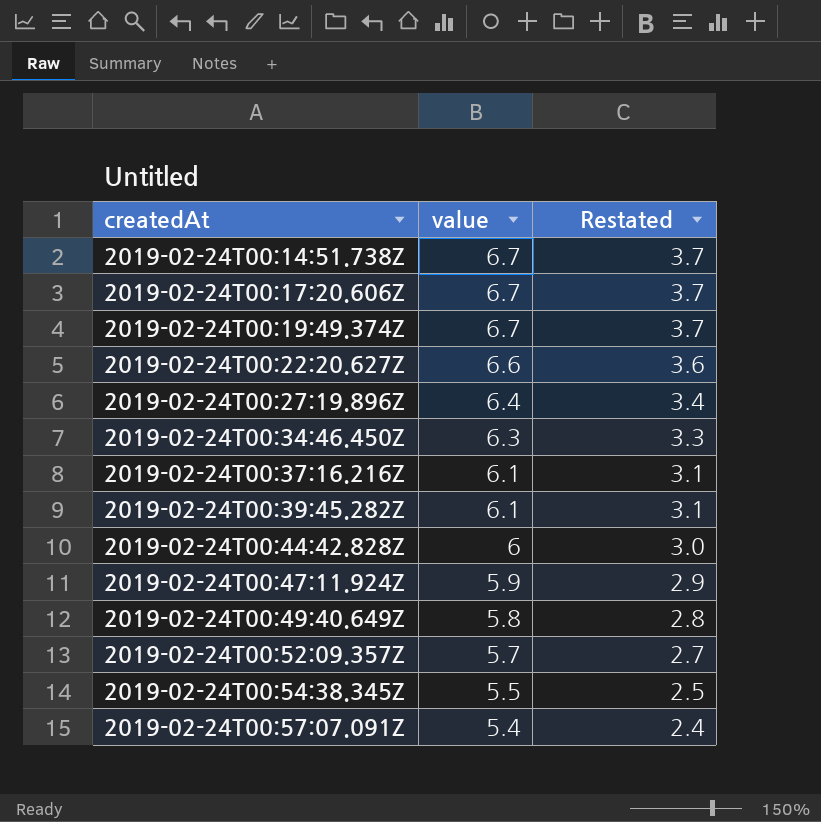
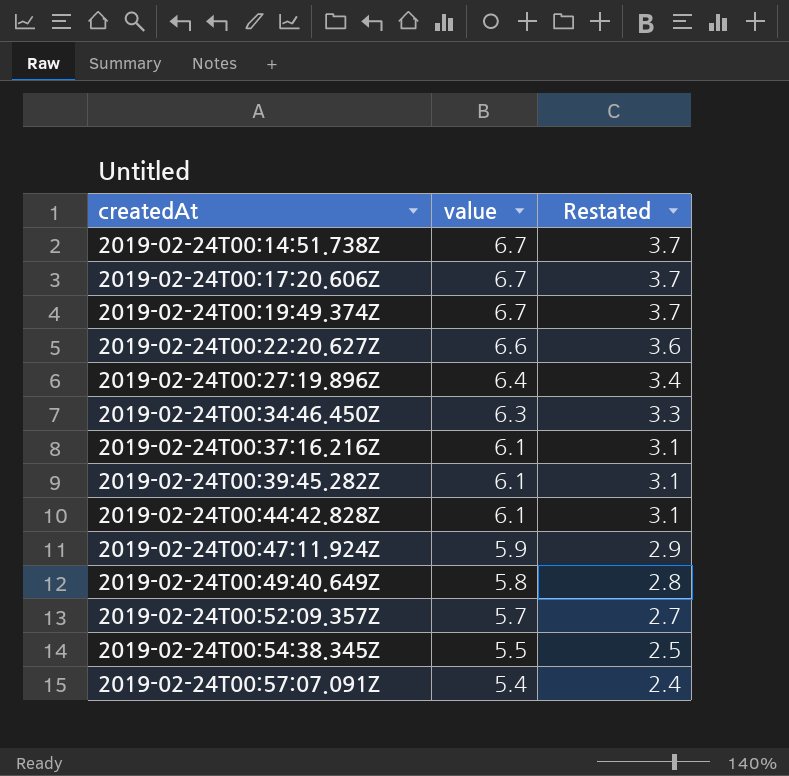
2019-02-24T00:44:42.828Z | value: 6 -> 6.1
2019-02-24T00:44:42.828Z | Restated: 3.0 -> 3.1

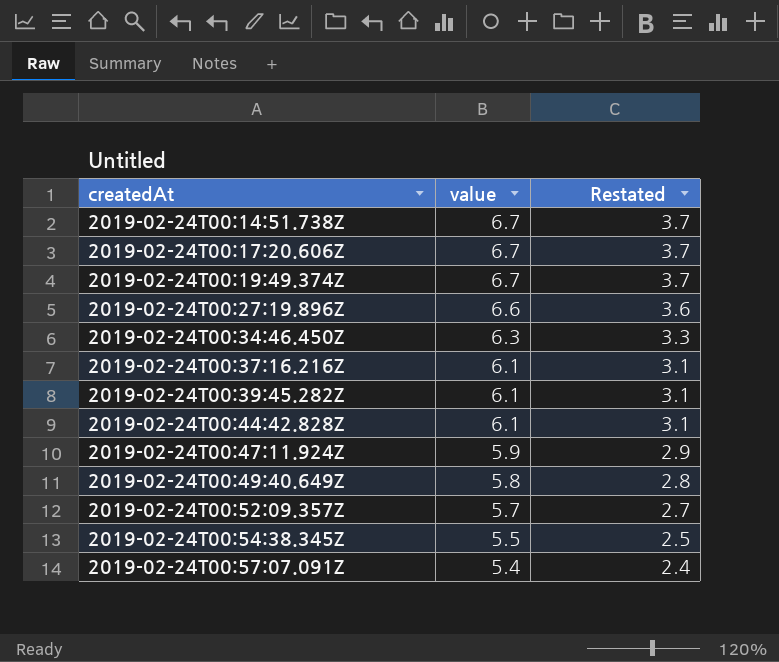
row 2019-02-24T00:22:20.627Z: 6.6 | 3.6 -> none
2019-02-24T00:27:19.896Z | value: 6.4 -> 6.6
2019-02-24T00:27:19.896Z | Restated: 3.4 -> 3.6

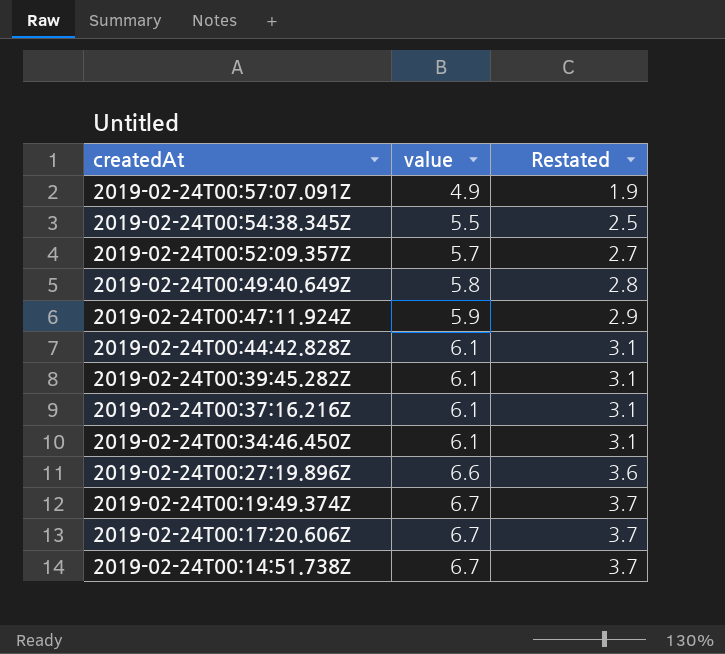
row order: createdAt ascending -> createdAt descending
2019-02-24T00:57:07.091Z | value: 5.4 -> 4.9
2019-02-24T00:57:07.091Z | Restated: 2.4 -> 1.9
2019-02-24T00:34:46.450Z | value: 6.3 -> 6.1
2019-02-24T00:34:46.450Z | Restated: 3.3 -> 3.1

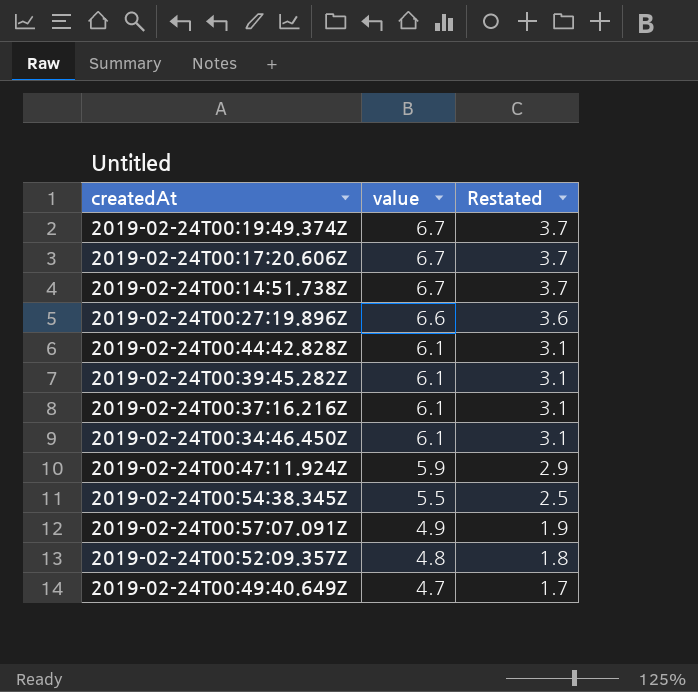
row order: createdAt descending -> value descending
2019-02-24T00:52:09.357Z | value: 5.7 -> 4.8
2019-02-24T00:52:09.357Z | Restated: 2.7 -> 1.8
2019-02-24T00:49:40.649Z | value: 5.8 -> 4.7
2019-02-24T00:49:40.649Z | Restated: 2.8 -> 1.7

